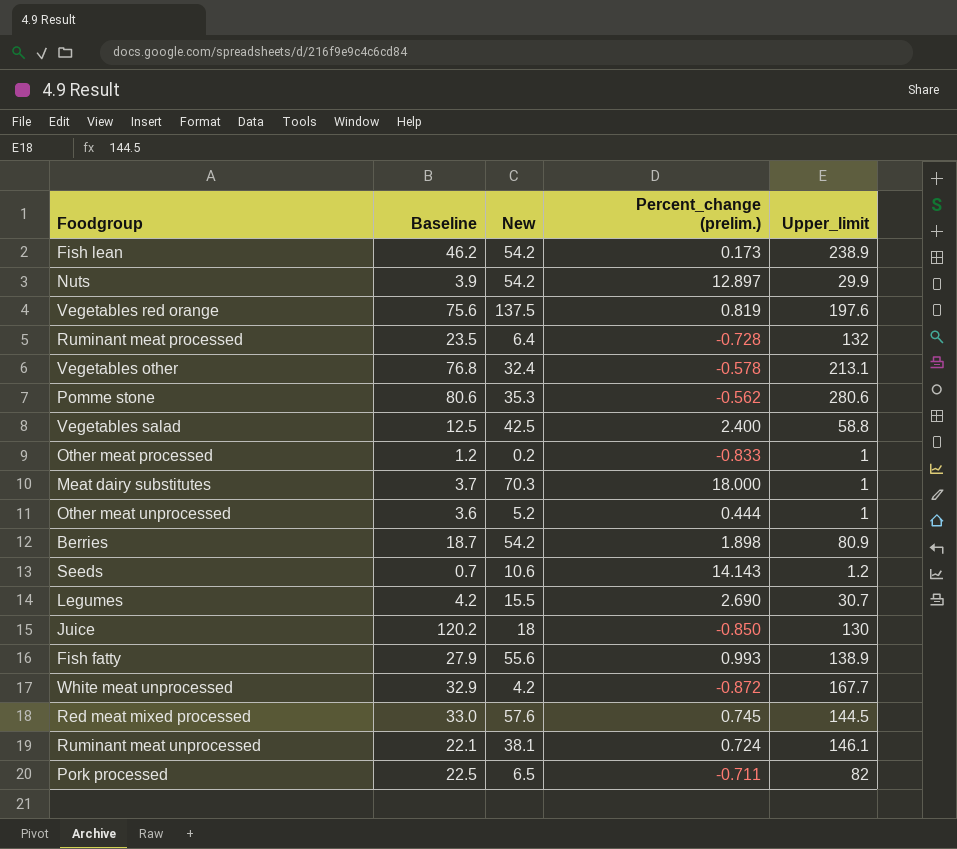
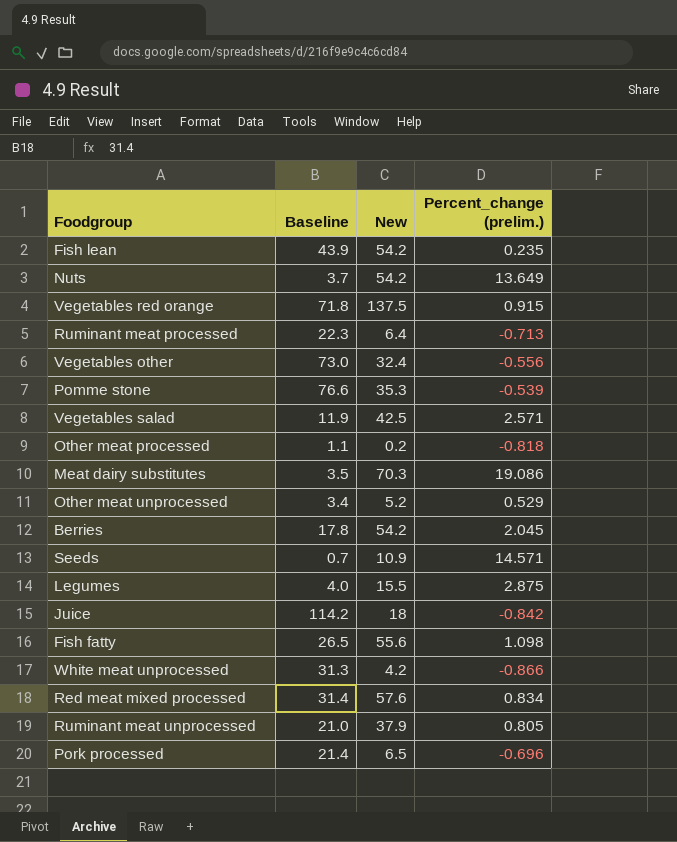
column Upper_limit | position: 5 -> none
Fish lean | Baseline: 46.2 -> 43.9
Fish lean | Percent_change (prelim.): 0.173 -> 0.235
Nuts | Baseline: 3.9 -> 3.7
Nuts | Percent_change (prelim.): 12.897 -> 13.649
Vegetables red orange | Baseline: 75.6 -> 71.8
Vegetables red orange | Percent_change (prelim.): 0.819 -> 0.915
Ruminant meat processed | Baseline: 23.5 -> 22.3
Ruminant meat processed | Percent_change (prelim.): -0.728 -> -0.713
Vegetables other | Baseline: 76.8 -> 73.0
Vegetables other | Percent_change (prelim.): -0.578 -> -0.556
Pomme stone | Baseline: 80.6 -> 76.6
Pomme stone | Percent_change (prelim.): -0.562 -> -0.539
Vegetables salad | Baseline: 12.5 -> 11.9
Vegetables salad | Percent_change (prelim.): 2.400 -> 2.571
Other meat processed | Baseline: 1.2 -> 1.1
Other meat processed | Percent_change (prelim.): -0.833 -> -0.818
Meat dairy substitutes | Baseline: 3.7 -> 3.5
Meat dairy substitutes | Percent_change (prelim.): 18.000 -> 19.086
Other meat unprocessed | Baseline: 3.6 -> 3.4
Other meat unprocessed | Percent_change (prelim.): 0.444 -> 0.529
Berries | Baseline: 18.7 -> 17.8
Berries | Percent_change (prelim.): 1.898 -> 2.045
Seeds | New: 10.6 -> 10.9
Seeds | Percent_change (prelim.): 14.143 -> 14.571
Legumes | Baseline: 4.2 -> 4.0
Legumes | Percent_change (prelim.): 2.690 -> 2.875
Juice | Baseline: 120.2 -> 114.2
Juice | Percent_change (prelim.): -0.850 -> -0.842
Fish fatty | Baseline: 27.9 -> 26.5
Fish fatty | Percent_change (prelim.): 0.993 -> 1.098
White meat unprocessed | Baseline: 32.9 -> 31.3
White meat unprocessed | Percent_change (prelim.): -0.872 -> -0.866
Red meat mixed processed | Baseline: 33.0 -> 31.4
Red meat mixed processed | Percent_change (prelim.): 0.745 -> 0.834
Ruminant meat unprocessed | Baseline: 22.1 -> 21.0
Ruminant meat unprocessed | New: 38.1 -> 37.9
Ruminant meat unprocessed | Percent_change (prelim.): 0.724 -> 0.805
Pork processed | Baseline: 22.5 -> 21.4
Pork processed | Percent_change (prelim.): -0.711 -> -0.696

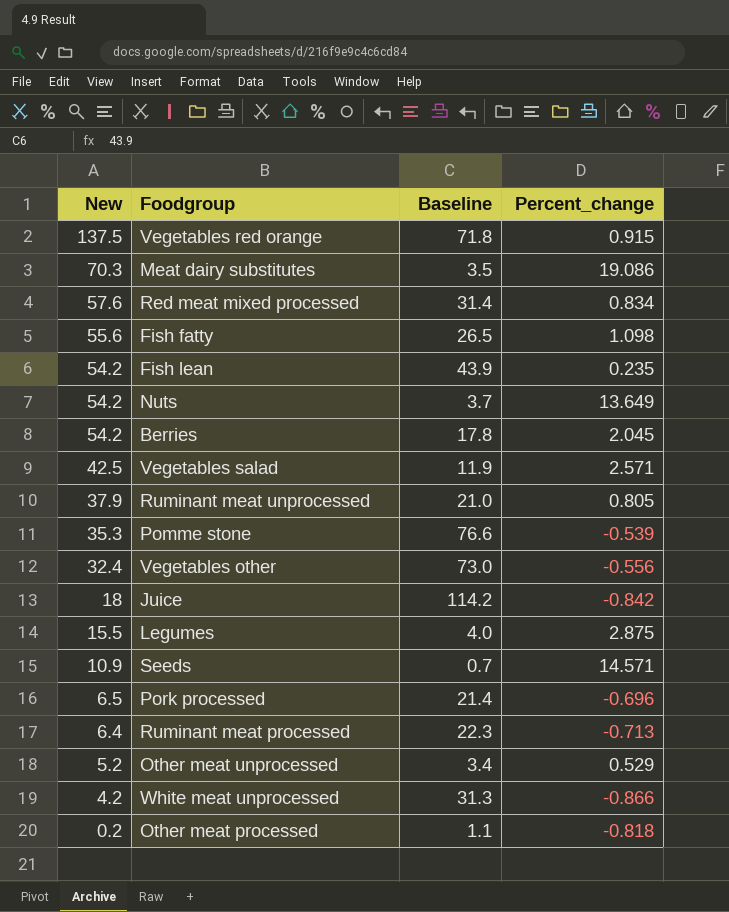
row order: none -> New descending
column New | position: 3 -> 1
column name: Percent_change (prelim.) -> Percent_change

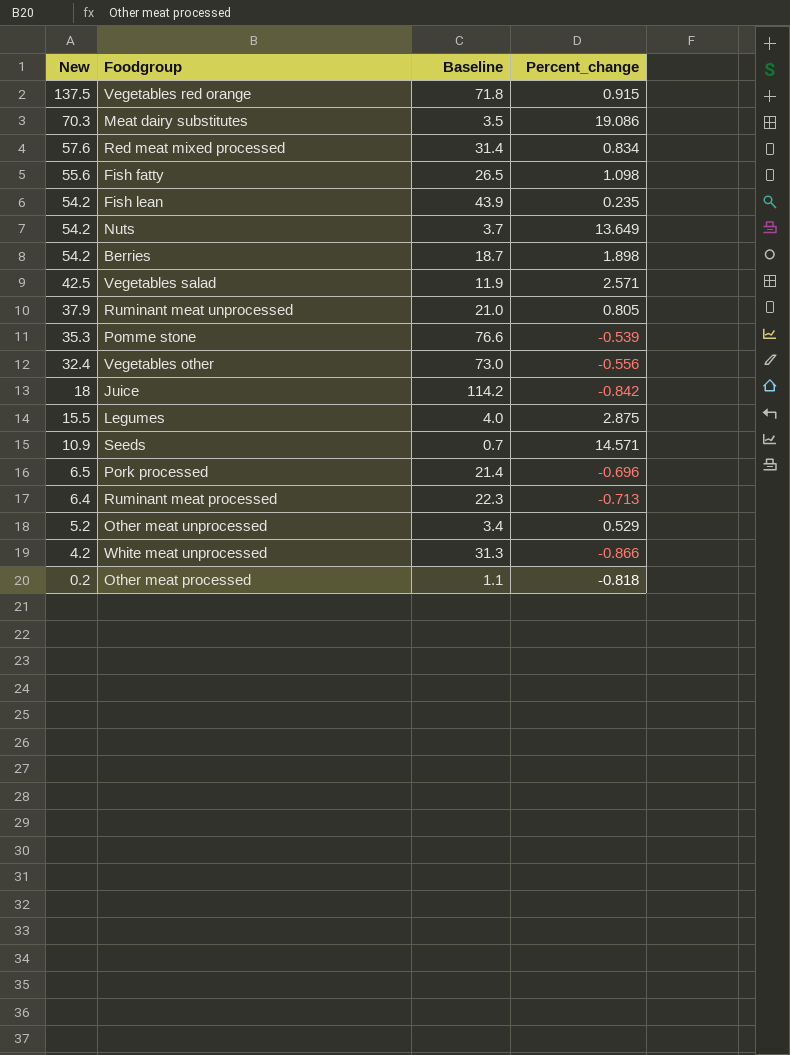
Berries | Baseline: 17.8 -> 18.7
Berries | Percent_change: 2.045 -> 1.898

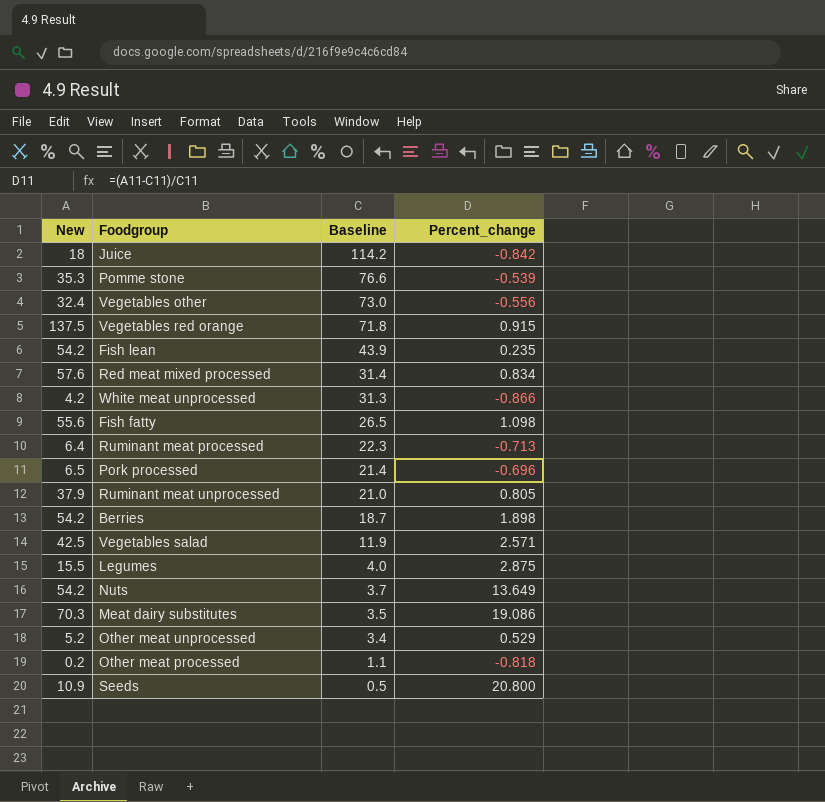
row order: New descending -> Baseline descending
Seeds | Baseline: 0.7 -> 0.5
Seeds | Percent_change: 14.571 -> 20.800

